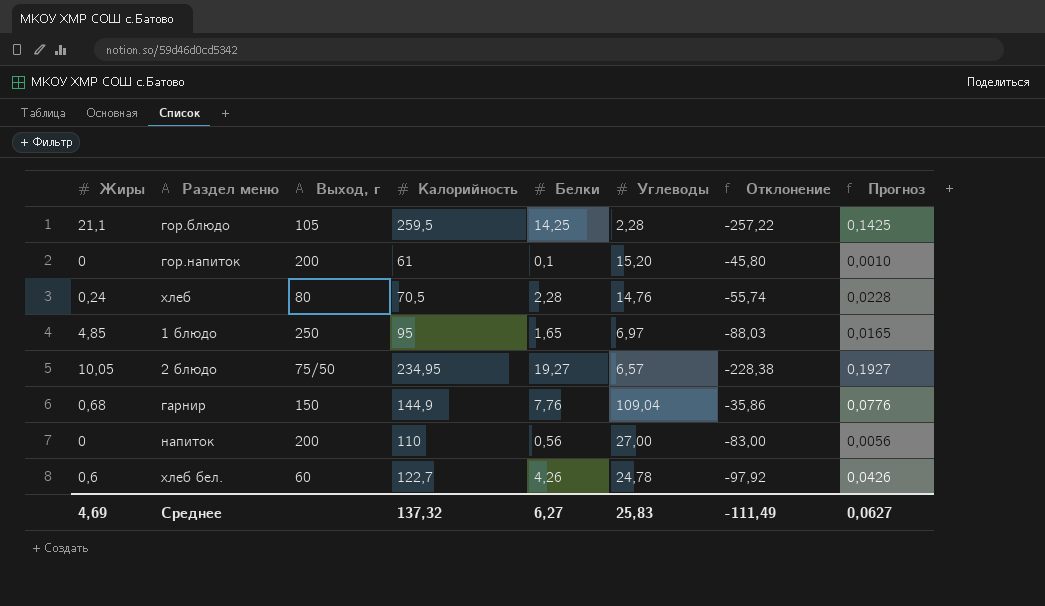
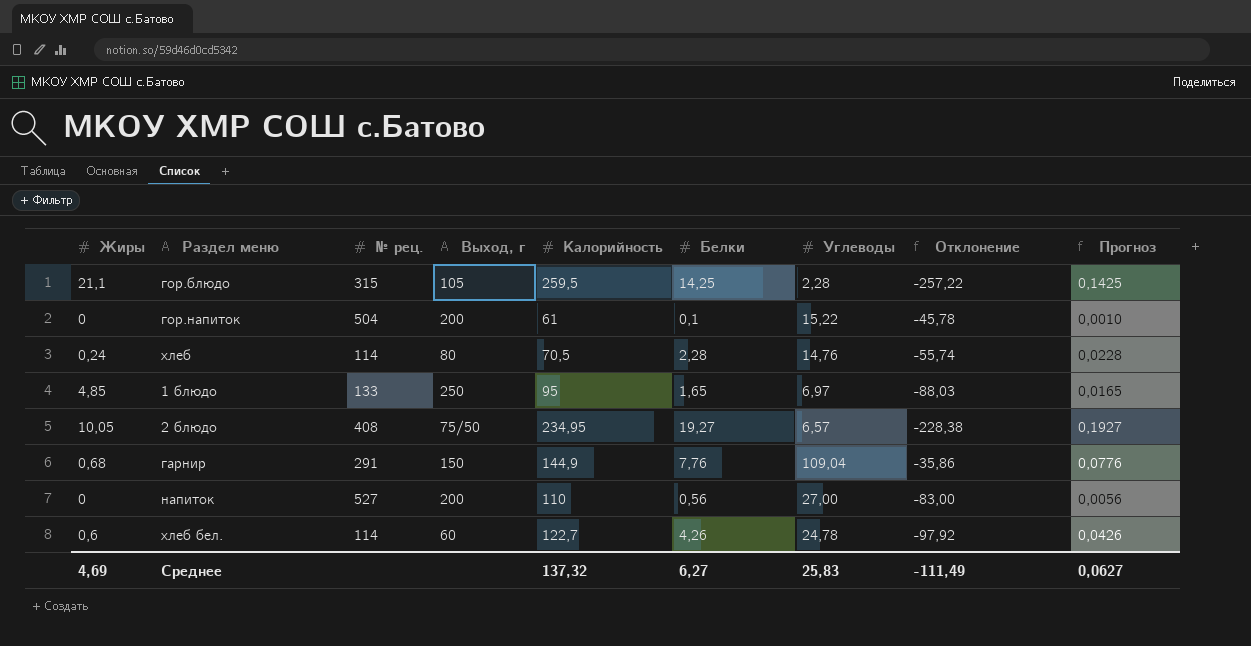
column № рец. | position: none -> 3
гор.напиток | Углеводы: 15,20 -> 15,22
гор.напиток | Отклонение: -45,80 -> -45,78

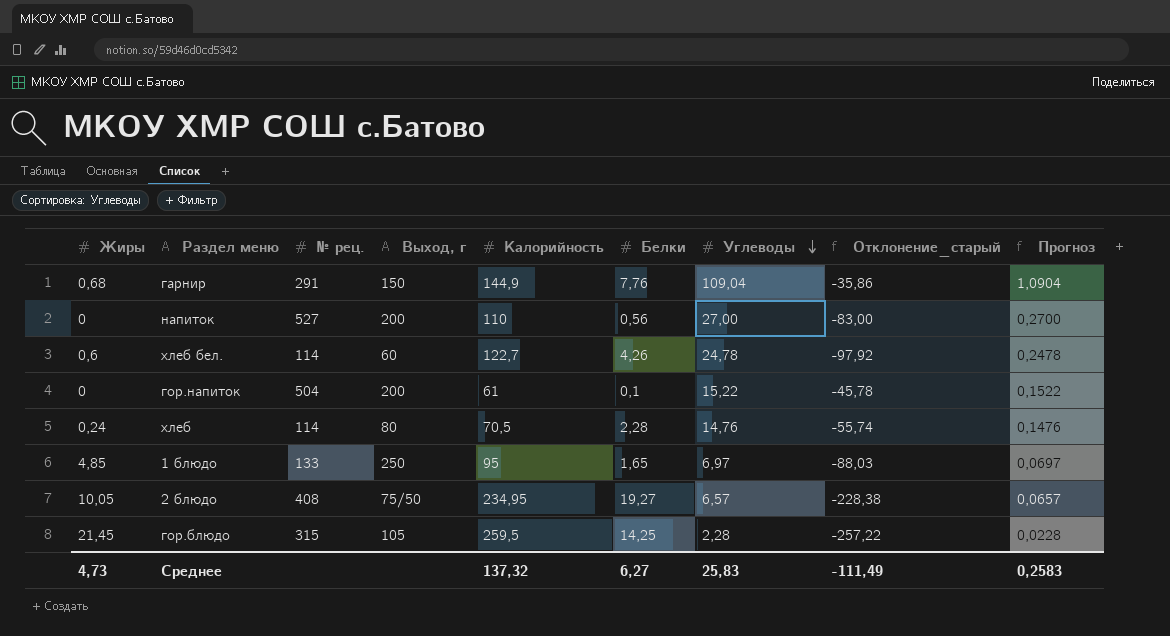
row order: none -> Углеводы descending
column name: Отклонение -> Отклонение_старый
column Прогноз | formula: [Белки] * 0,01 -> [Углеводы] * 0,01
гор.блюдо | Жиры: 21,1 -> 21,45
Среднее | Жиры: 4,69 -> 4,73
Среднее | Прогноз: 0,0627 -> 0,2583

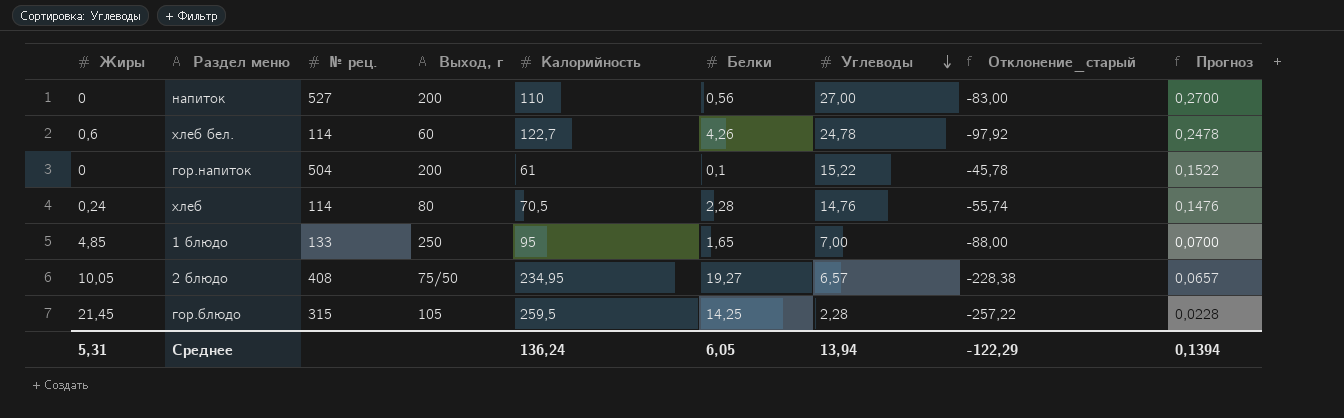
row гарнир: 0,68 | 291 | 150 | 144,9 | 7,76 | 109,04 | -35,86 | 1,0904 -> none
1 блюдо | Углеводы: 6,97 -> 7,00
1 блюдо | Отклонение_старый: -88,03 -> -88,00
1 блюдо | Прогноз: 0,0697 -> 0,0700
Среднее | Жиры: 4,73 -> 5,31
Среднее | Калорийность: 137,32 -> 136,24
Среднее | Белки: 6,27 -> 6,05
Среднее | Углеводы: 25,83 -> 13,94
Среднее | Отклонение_старый: -111,49 -> -122,29
Среднее | Прогноз: 0,2583 -> 0,1394

